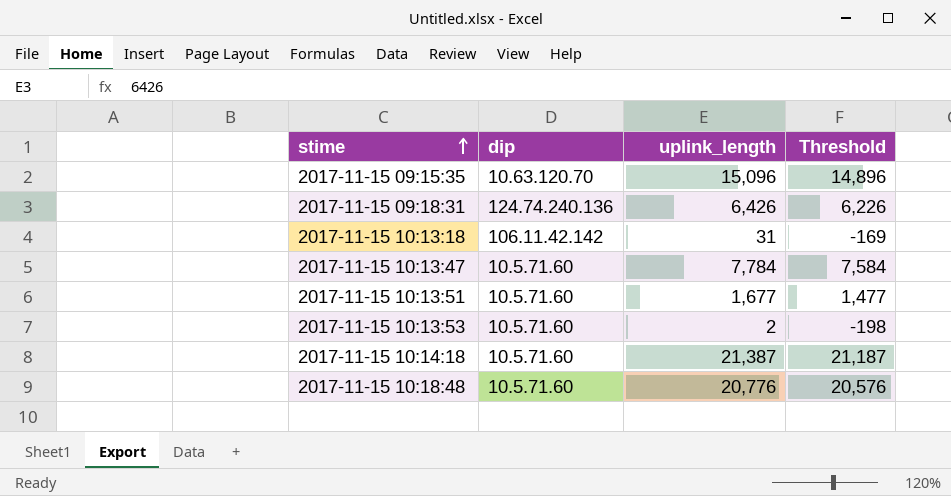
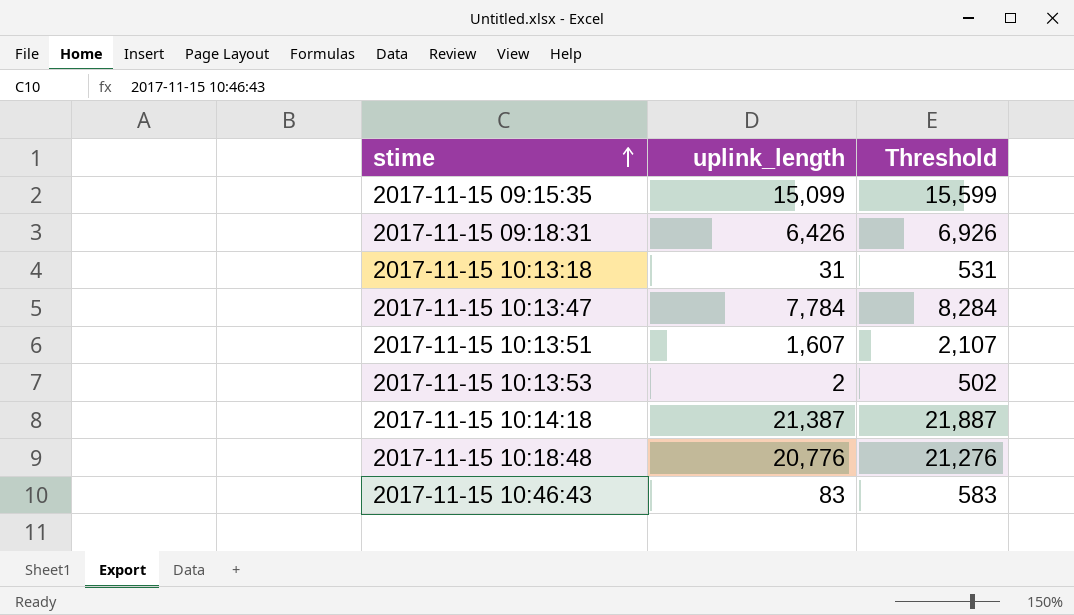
column dip | position: 2 -> none
column Threshold | formula: [uplink_length] - 200 -> [uplink_length] + 500
2017-11-15 09:15:35 | uplink_length: 15,096 -> 15,099
2017-11-15 10:13:51 | uplink_length: 1,677 -> 1,607
row 2017-11-15 10:46:43: none -> 83 | 583

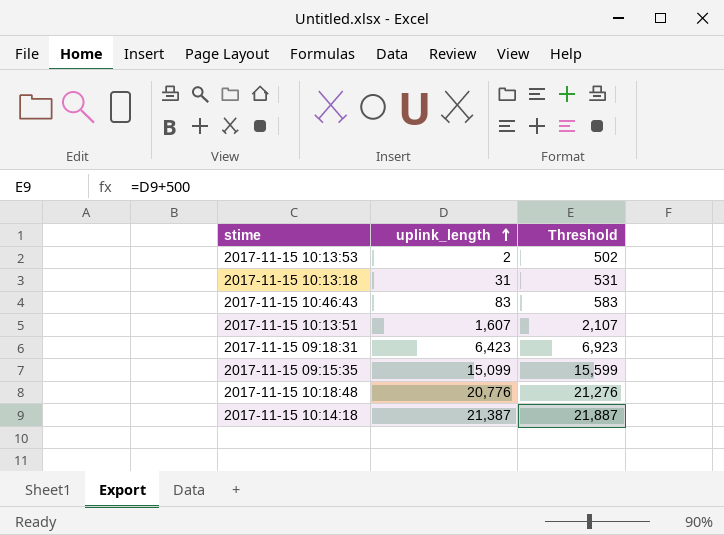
row order: stime ascending -> uplink_length ascending
row 2017-11-15 10:13:47: 7,784 | 8,284 -> none
2017-11-15 09:18:31 | uplink_length: 6,426 -> 6,423
2017-11-15 09:18:31 | Threshold: 6,926 -> 6,923

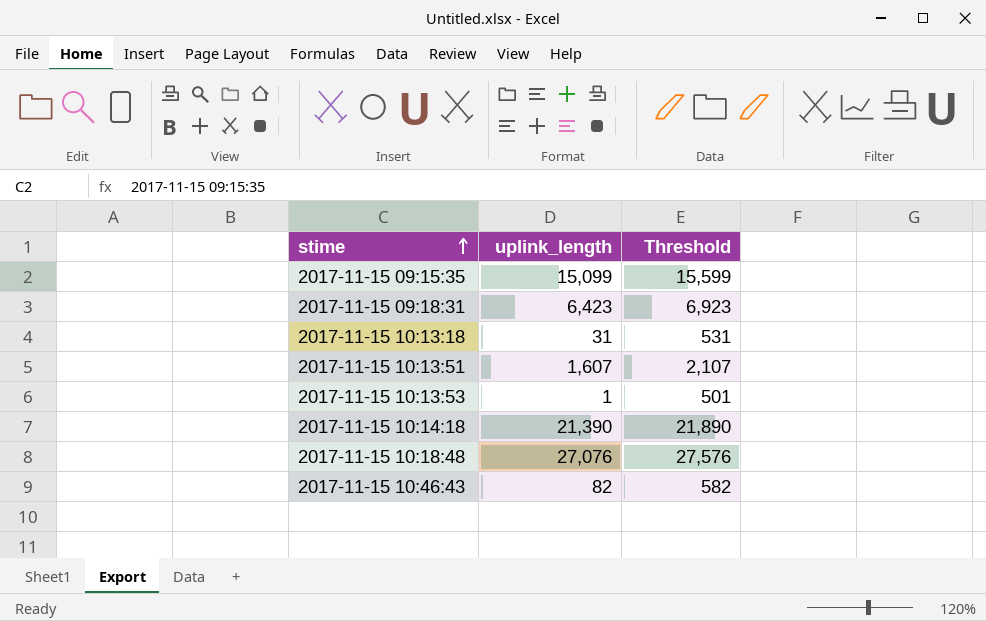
row order: uplink_length ascending -> stime ascending
2017-11-15 10:13:53 | uplink_length: 2 -> 1
2017-11-15 10:13:53 | Threshold: 502 -> 501
2017-11-15 10:14:18 | uplink_length: 21,387 -> 21,390
2017-11-15 10:14:18 | Threshold: 21,887 -> 21,890
2017-11-15 10:18:48 | uplink_length: 20,776 -> 27,076
2017-11-15 10:18:48 | Threshold: 21,276 -> 27,576
2017-11-15 10:46:43 | uplink_length: 83 -> 82
2017-11-15 10:46:43 | Threshold: 583 -> 582

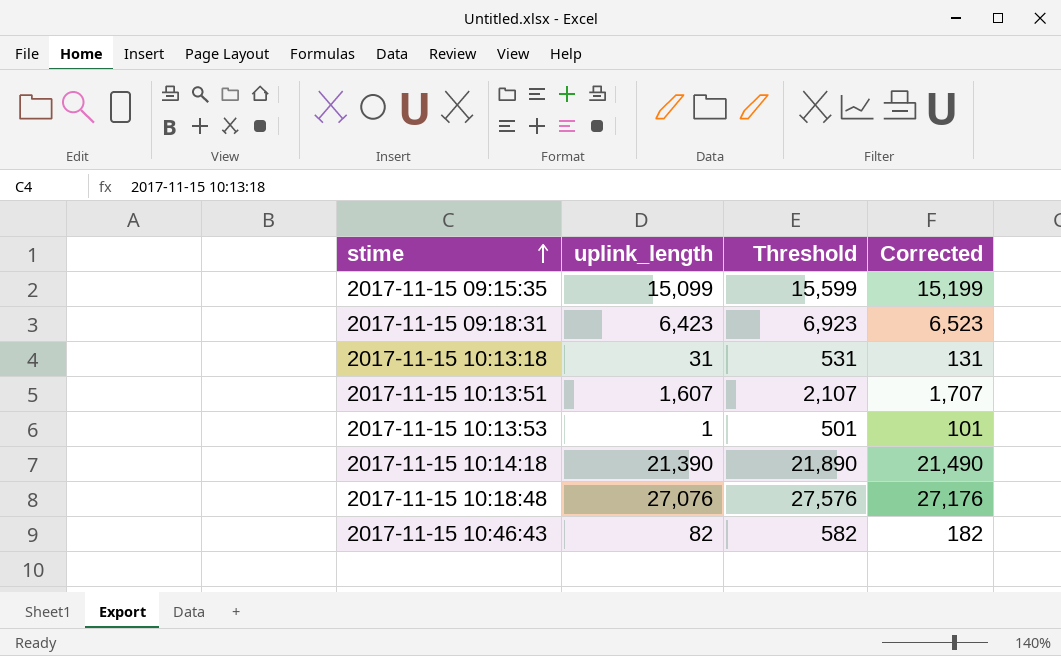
column Corrected | formula: none -> [uplink_length] + 100

